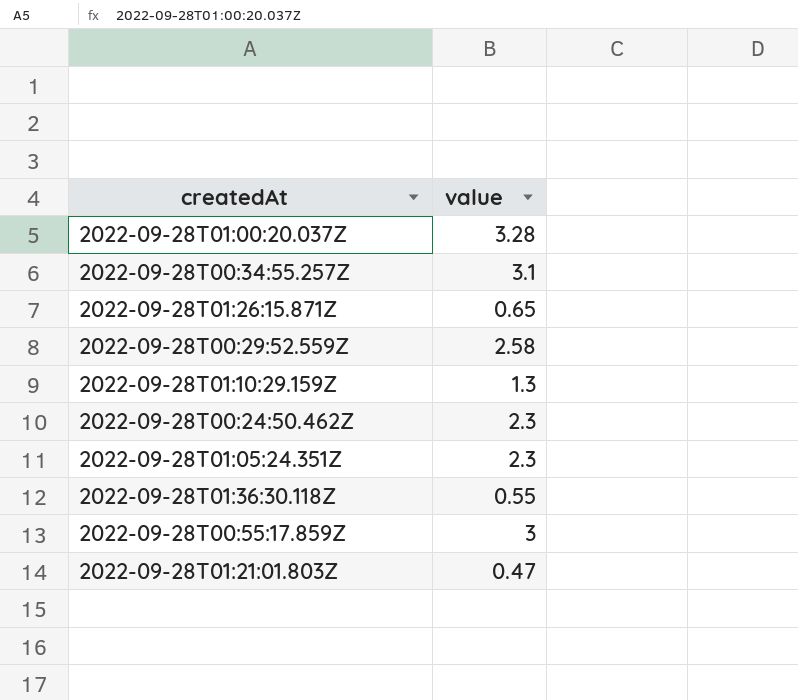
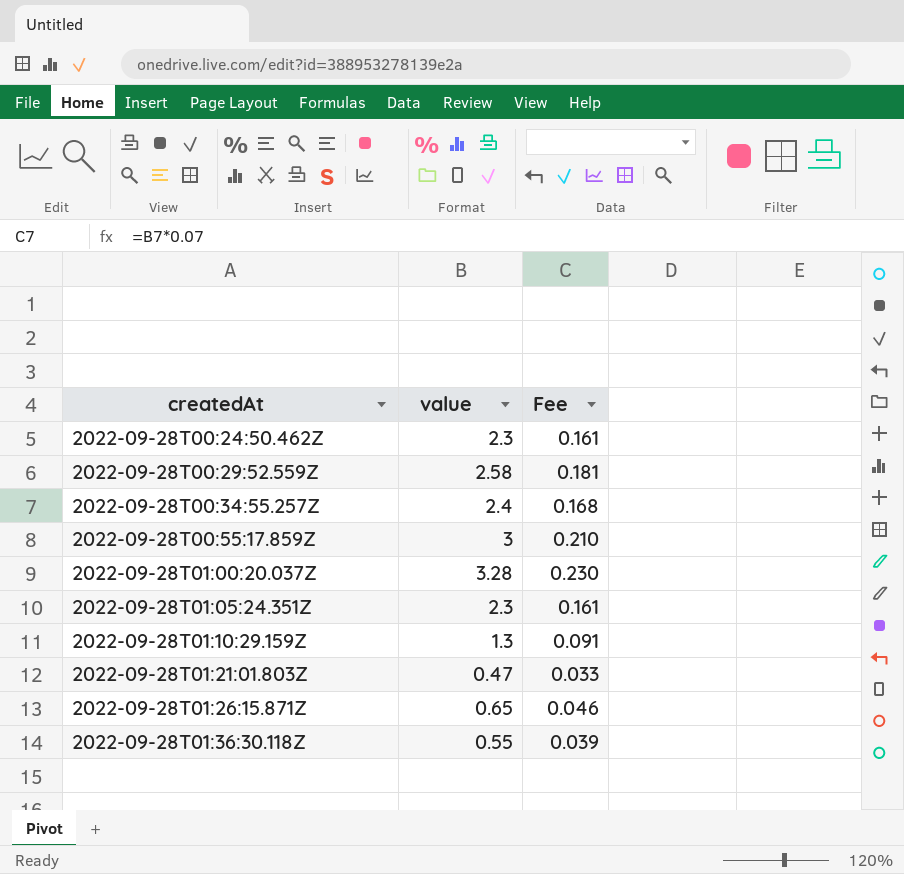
row order: none -> createdAt ascending
column Fee | formula: none -> [value] * 0.07
2022-09-28T00:34:55.257Z | value: 3.1 -> 2.4

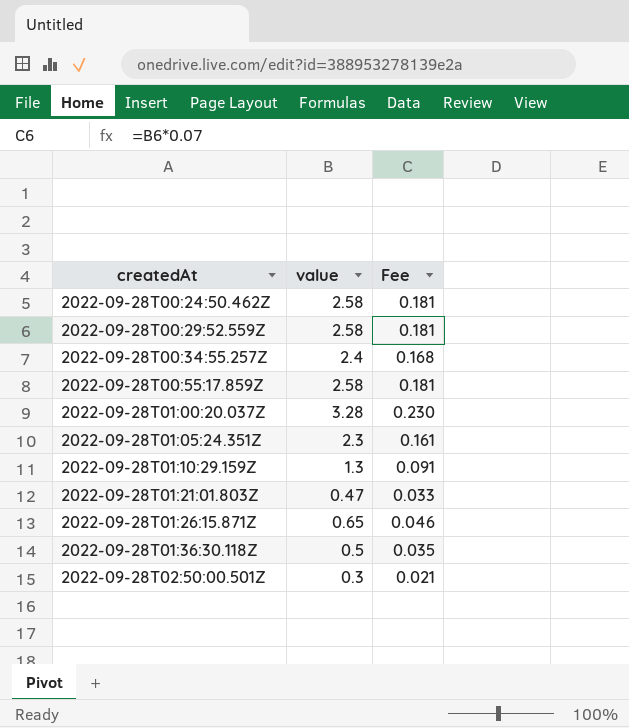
2022-09-28T00:24:50.462Z | value: 2.3 -> 2.58
2022-09-28T00:24:50.462Z | Fee: 0.161 -> 0.181
2022-09-28T00:55:17.859Z | value: 3 -> 2.58
2022-09-28T00:55:17.859Z | Fee: 0.210 -> 0.181
2022-09-28T01:36:30.118Z | value: 0.55 -> 0.5
2022-09-28T01:36:30.118Z | Fee: 0.039 -> 0.035
row 2022-09-28T02:50:00.501Z: none -> 0.3 | 0.021

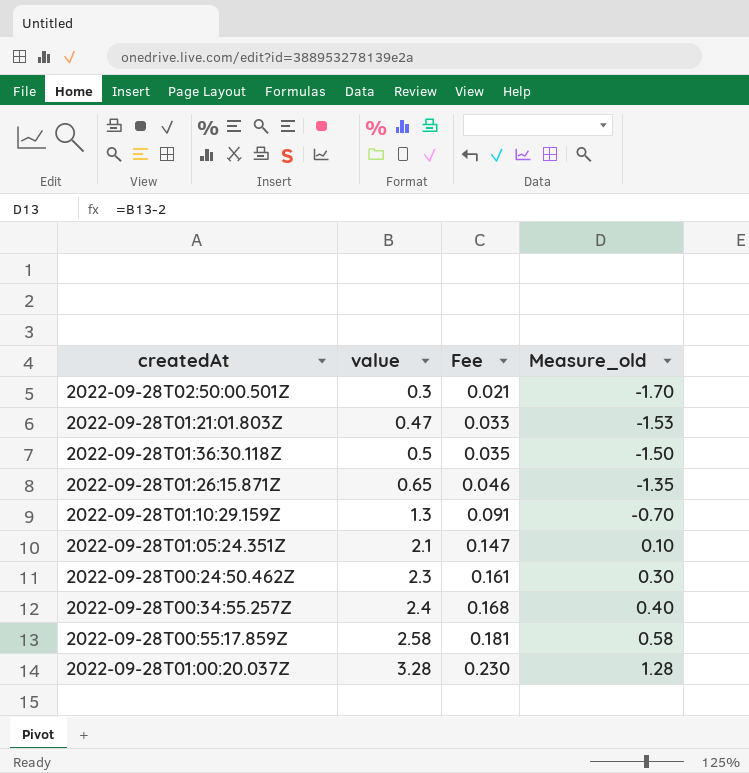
row order: createdAt ascending -> value ascending
column Measure_old | formula: none -> [value] - 2
row 2022-09-28T00:29:52.559Z: 2.58 | 0.181 -> none
2022-09-28T01:05:24.351Z | value: 2.3 -> 2.1
2022-09-28T01:05:24.351Z | Fee: 0.161 -> 0.147
2022-09-28T00:24:50.462Z | value: 2.58 -> 2.3
2022-09-28T00:24:50.462Z | Fee: 0.181 -> 0.161

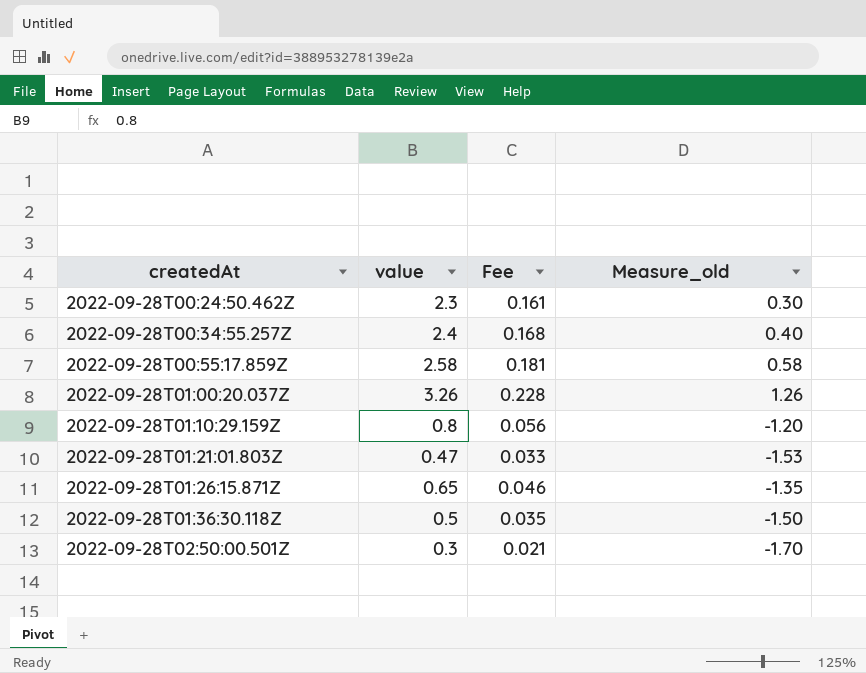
row order: value ascending -> createdAt ascending
row 2022-09-28T01:05:24.351Z: 2.1 | 0.147 | 0.10 -> none
2022-09-28T01:00:20.037Z | value: 3.28 -> 3.26
2022-09-28T01:00:20.037Z | Fee: 0.230 -> 0.228
2022-09-28T01:00:20.037Z | Measure_old: 1.28 -> 1.26
2022-09-28T01:10:29.159Z | value: 1.3 -> 0.8
2022-09-28T01:10:29.159Z | Fee: 0.091 -> 0.056
2022-09-28T01:10:29.159Z | Measure_old: -0.70 -> -1.20

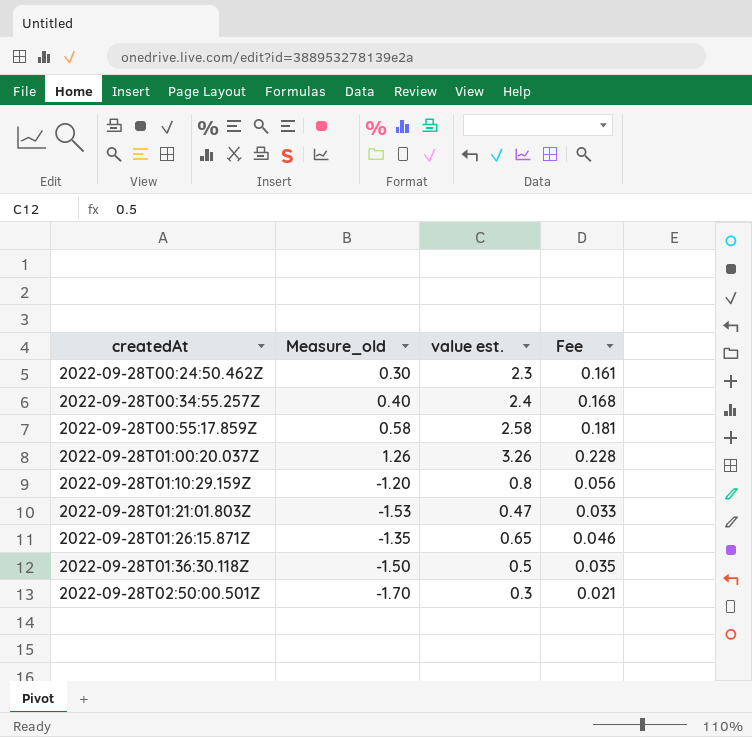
column Measure_old | position: 4 -> 2
column name: value -> value est.

